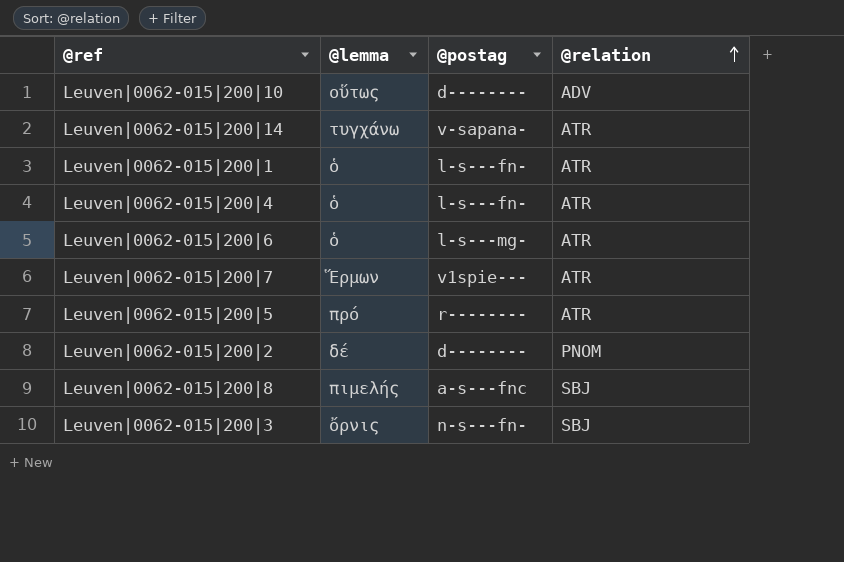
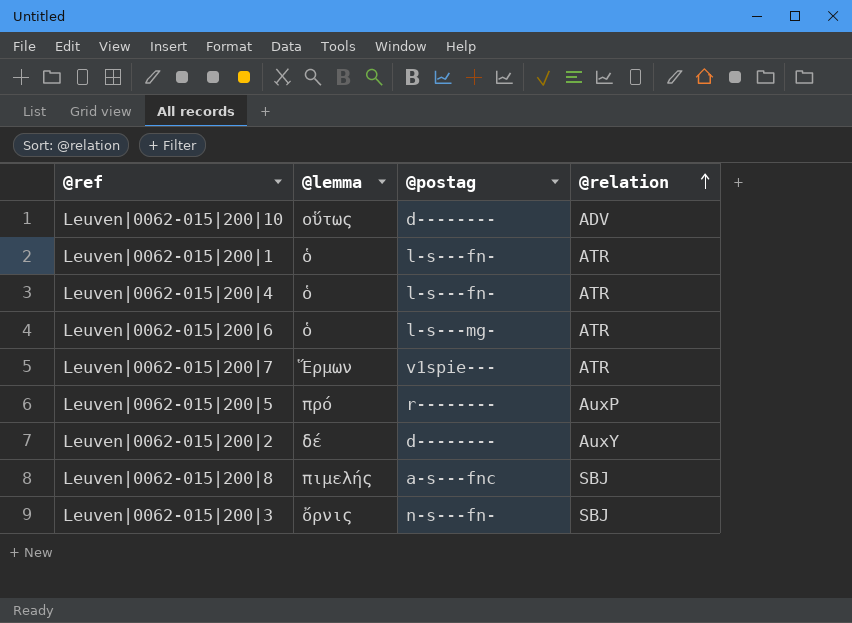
row Leuven|0062-015|200|14: τυγχάνω | v-sapana- | ATR -> none
Leuven|0062-015|200|5 | @relation: ATR -> AuxP
Leuven|0062-015|200|2 | @relation: PNOM -> AuxY

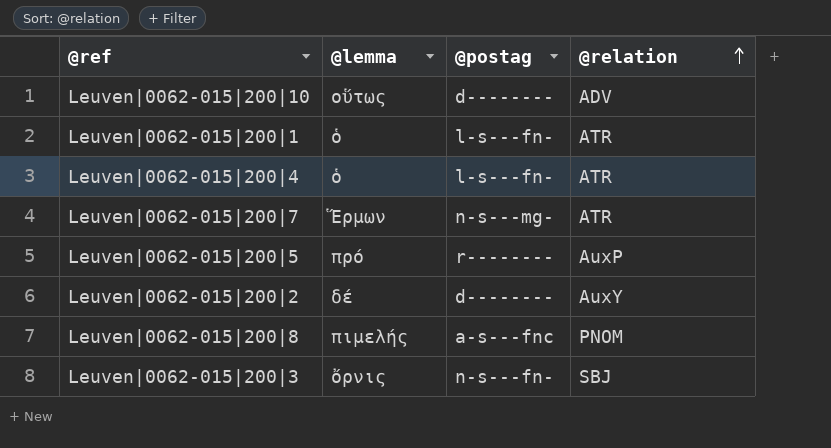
row Leuven|0062-015|200|6: ὁ | l-s---mg- | ATR -> none
Leuven|0062-015|200|7 | @postag: v1spie--- -> n-s---mg-
Leuven|0062-015|200|8 | @relation: SBJ -> PNOM

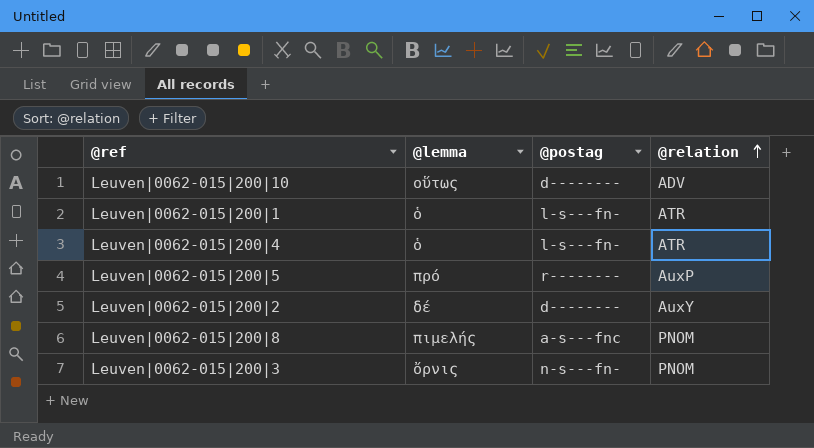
row Leuven|0062-015|200|7: Ἕρμων | n-s---mg- | ATR -> none
Leuven|0062-015|200|3 | @relation: SBJ -> PNOM

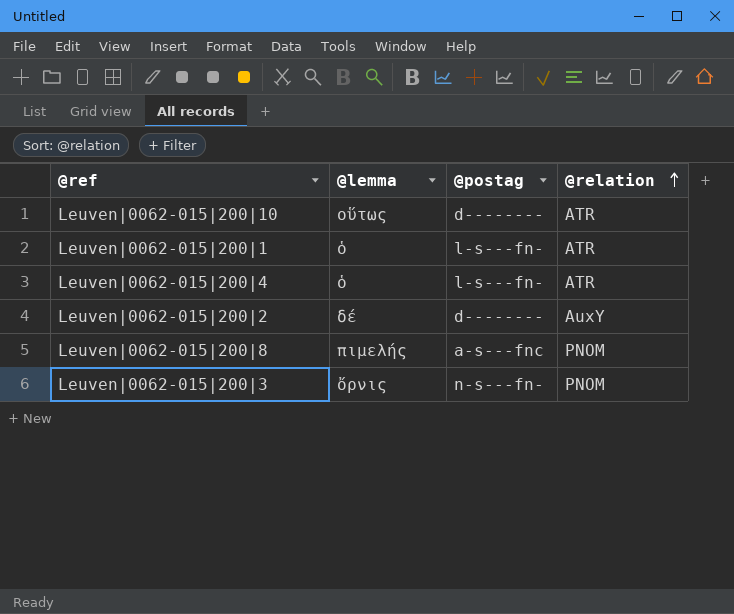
row Leuven|0062-015|200|5: πρό | r-------- | AuxP -> none
Leuven|0062-015|200|10 | @relation: ADV -> ATR

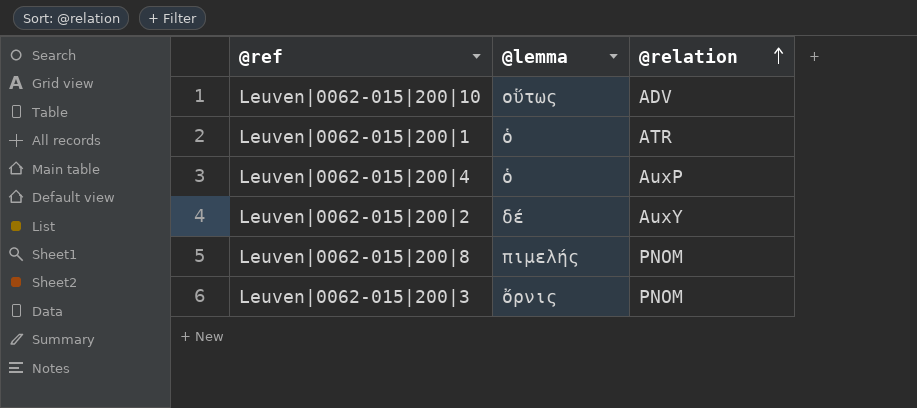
column @postag | position: 3 -> none
Leuven|0062-015|200|10 | @relation: ATR -> ADV
Leuven|0062-015|200|4 | @relation: ATR -> AuxP

